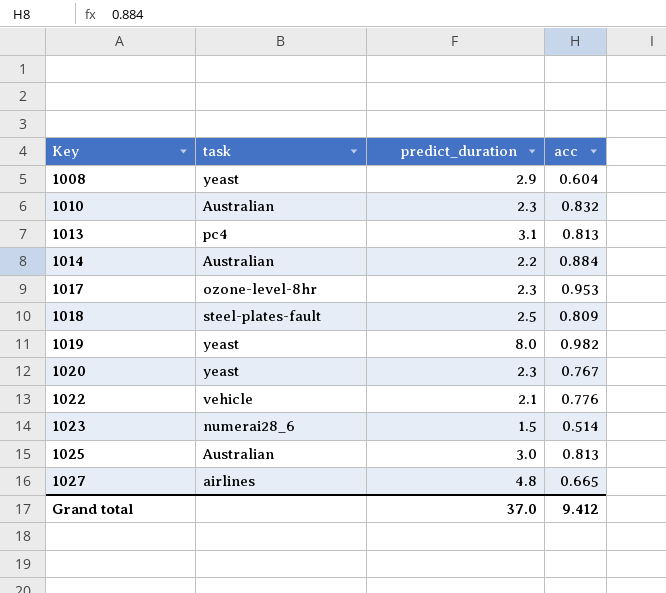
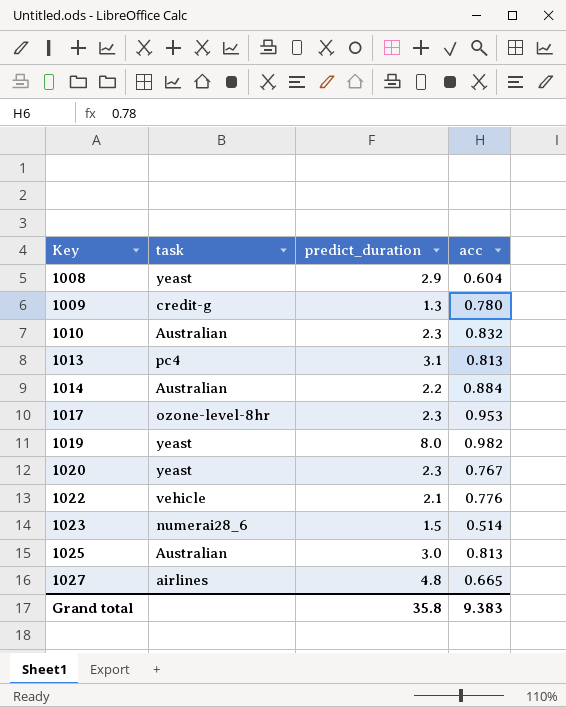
row 1018: steel-plates-fault | 2.5 | 0.809 -> none
row 1009: none -> credit-g | 1.3 | 0.780
Grand total | predict_duration: 37.0 -> 35.8
Grand total | acc: 9.412 -> 9.383

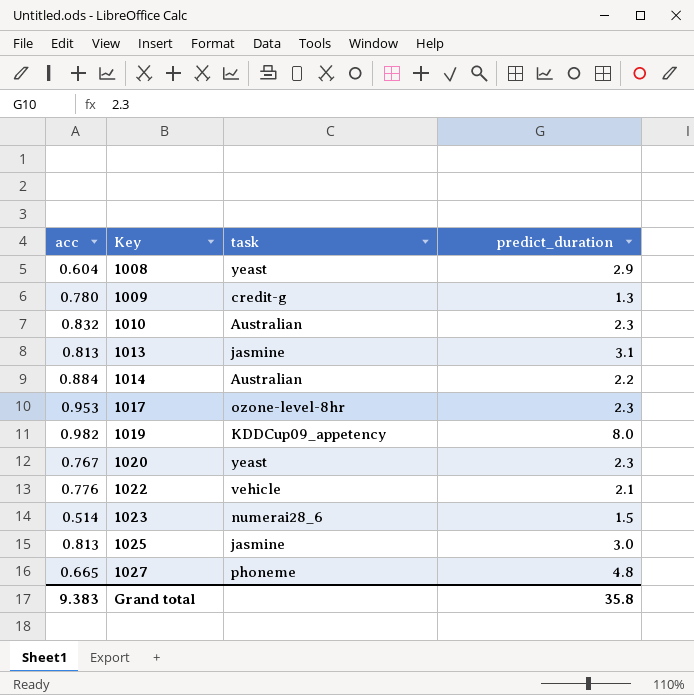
column acc | position: 4 -> 1
1013 | task: pc4 -> jasmine
1019 | task: yeast -> KDDCup09_appetency
1025 | task: Australian -> jasmine
1027 | task: airlines -> phoneme

